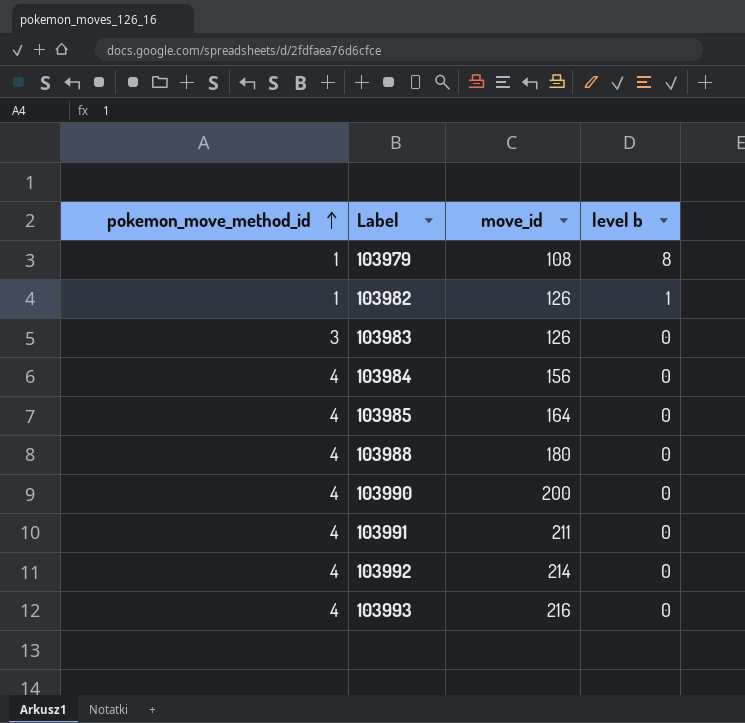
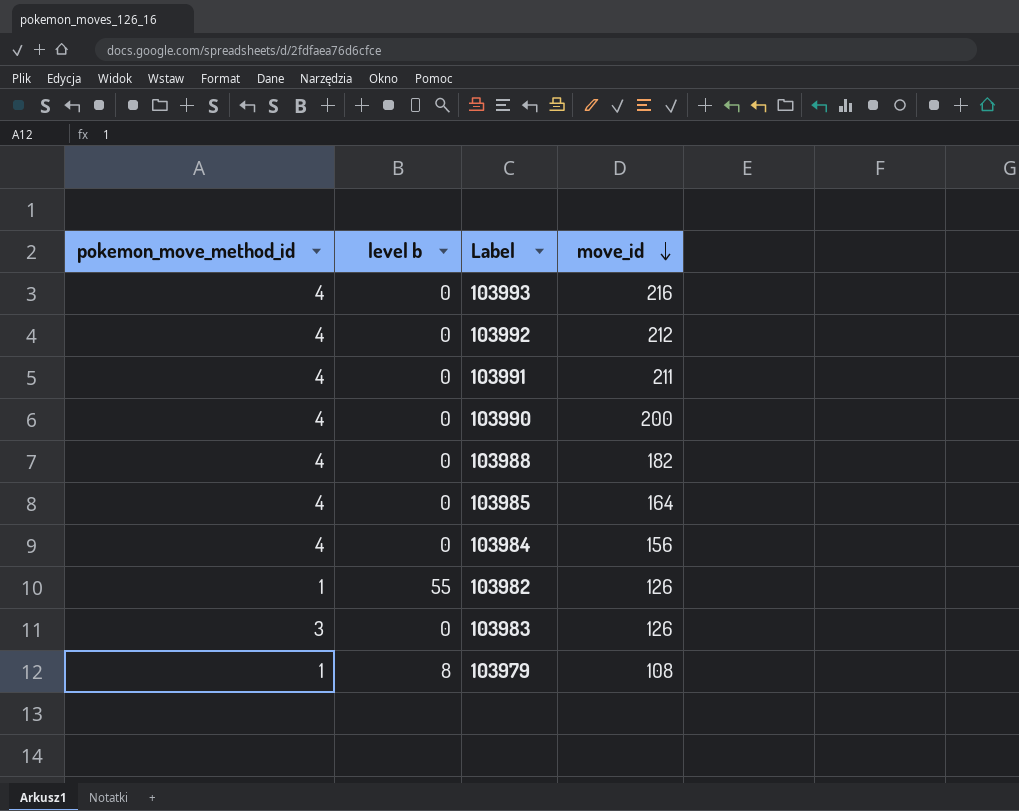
row order: pokemon_move_method_id ascending -> move_id descending
column level b | position: 4 -> 2
103992 | move_id: 214 -> 212
103988 | move_id: 180 -> 182
103982 | level b: 1 -> 55

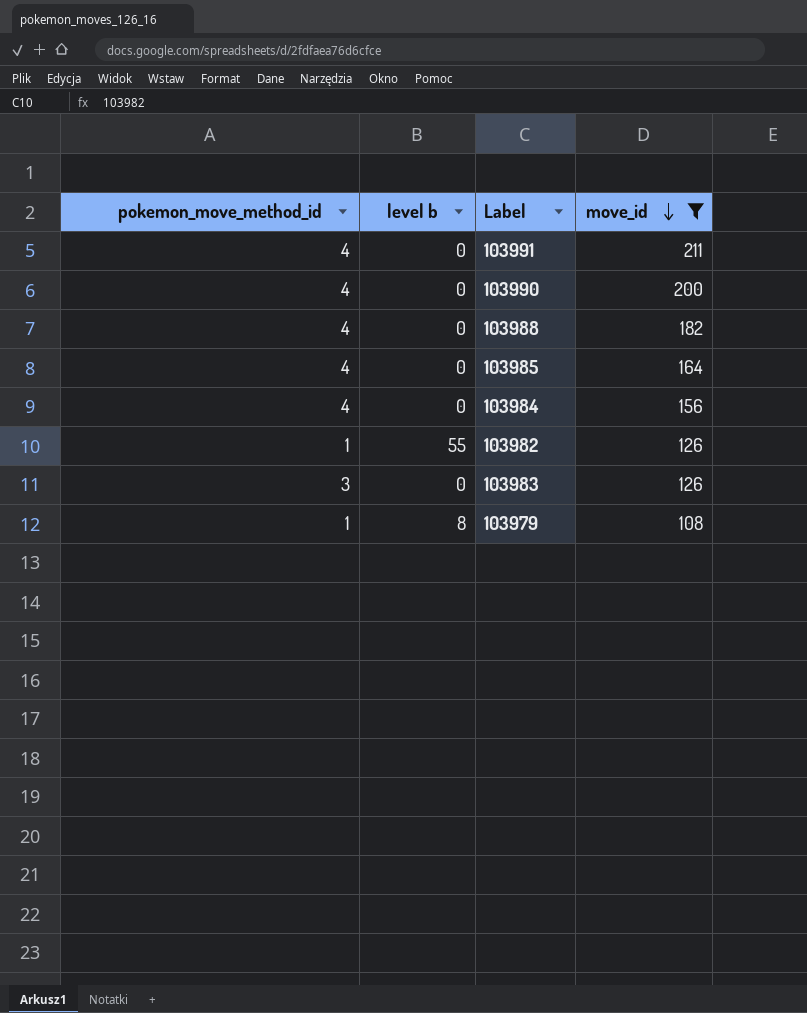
filter: none -> move_id <= 211

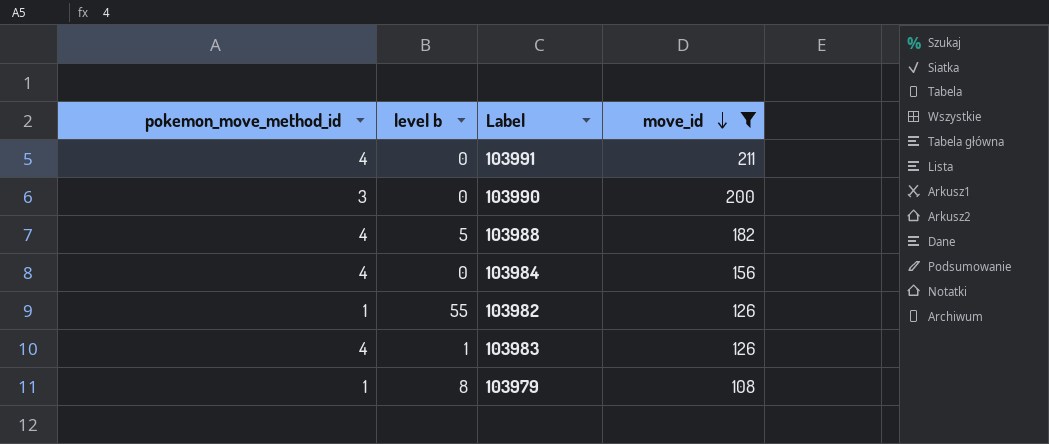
row 103985: 4 | 0 | 164 -> none
103990 | pokemon_move_method_id: 4 -> 3
103988 | level b: 0 -> 5
103983 | pokemon_move_method_id: 3 -> 4
103983 | level b: 0 -> 1

